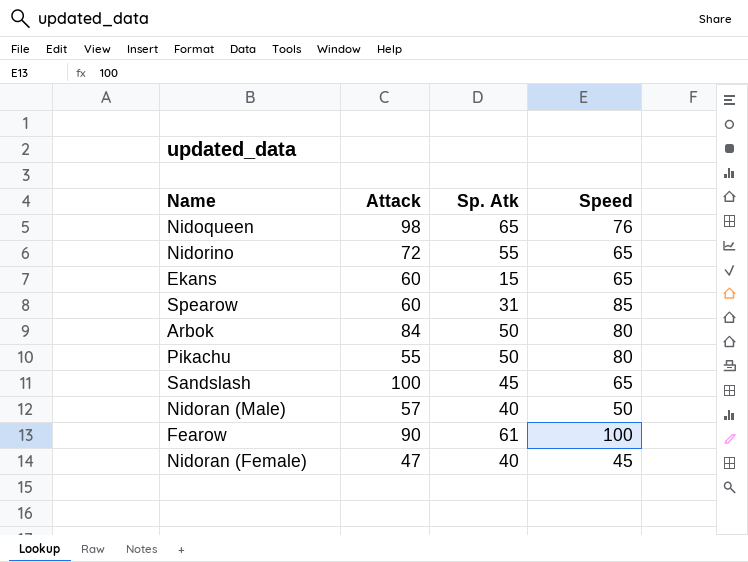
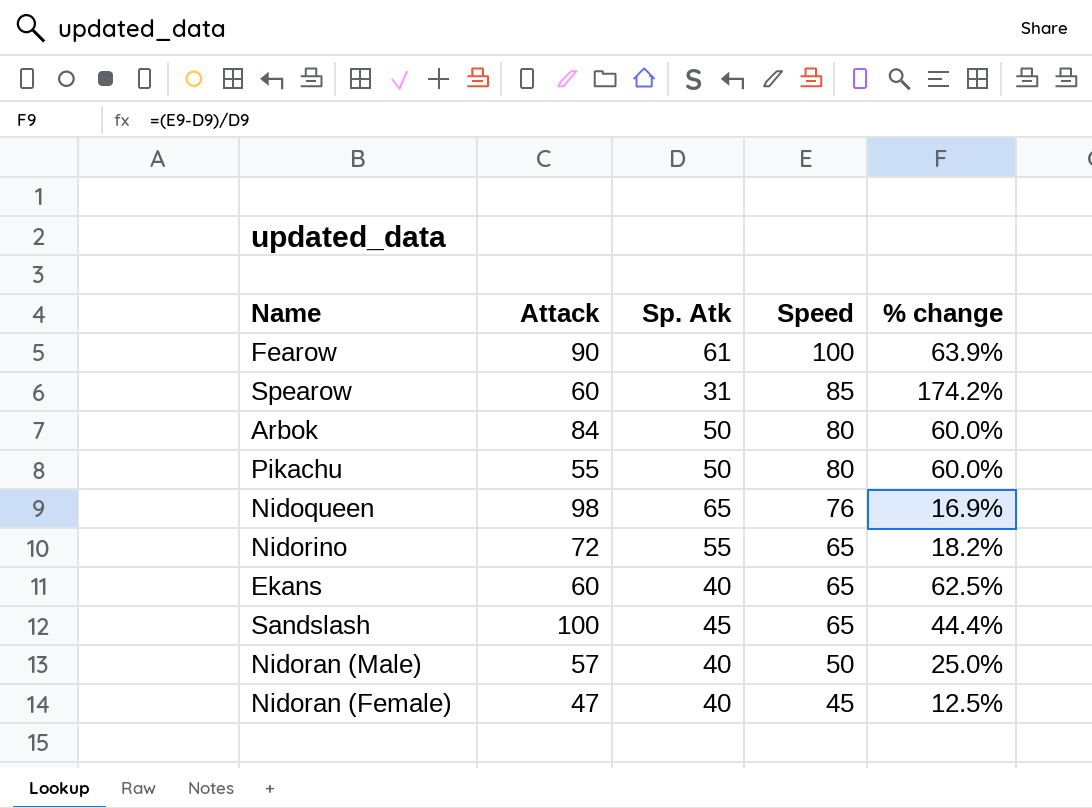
row order: none -> Speed descending
column % change | formula: none -> ([Speed] - [Sp. Atk]) / [Sp. Atk]
Ekans | Sp. Atk: 15 -> 40

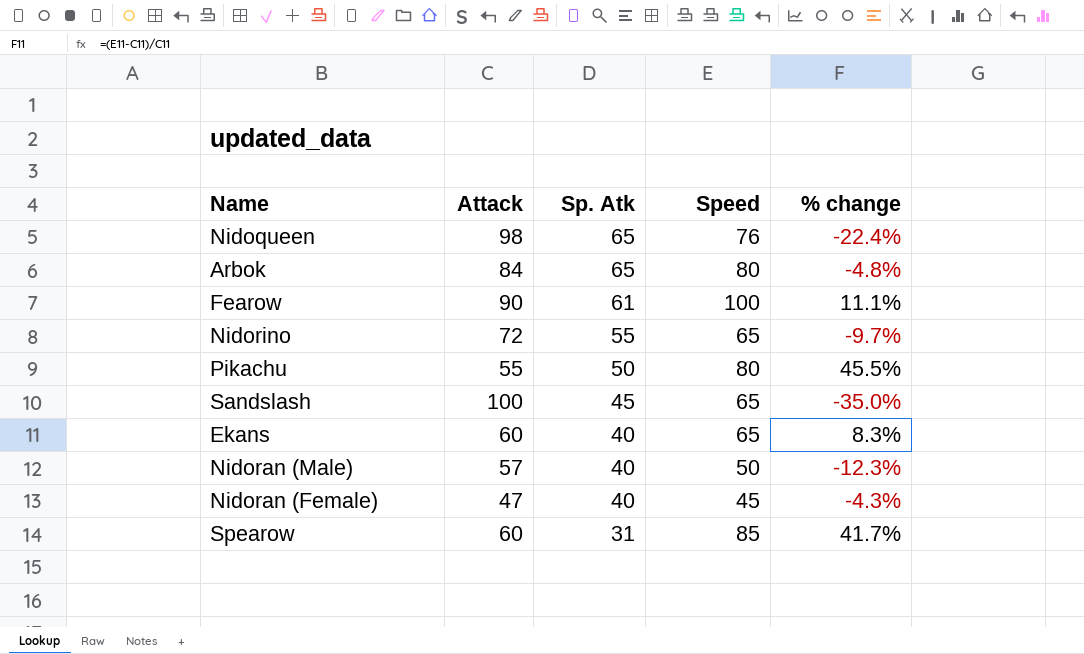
row order: Speed descending -> Sp. Atk descending
column % change | formula: ([Speed] - [Sp. Atk]) / [Sp. Atk] -> ([Speed] - [Attack]) / [Attack]
Arbok | Sp. Atk: 50 -> 65

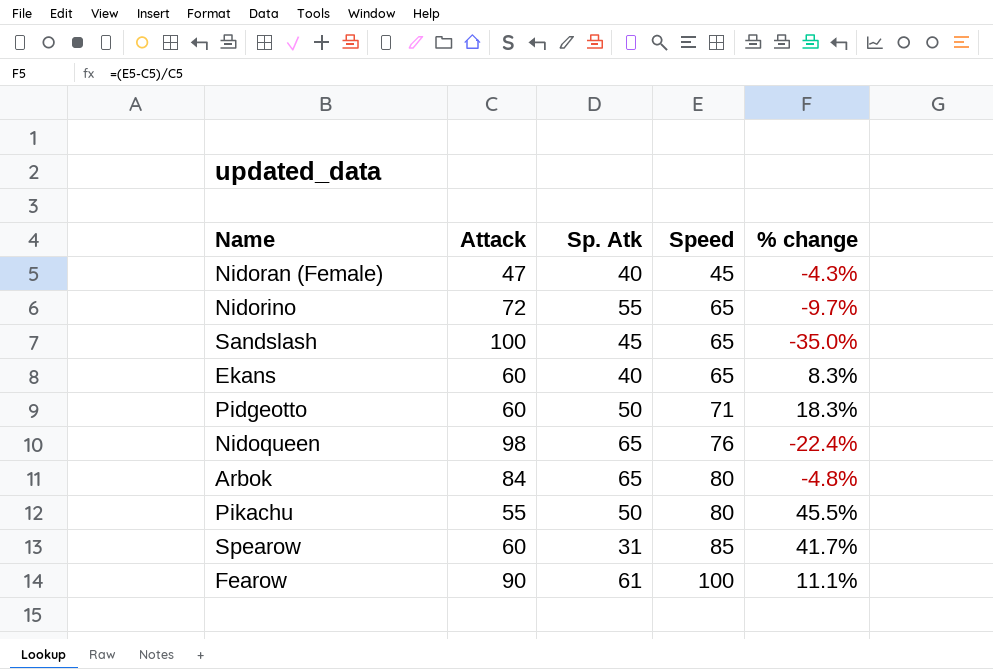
row order: Sp. Atk descending -> Speed ascending
row Nidoran (Male): 57 | 40 | 50 | -12.3% -> none
row Pidgeotto: none -> 60 | 50 | 71 | 18.3%

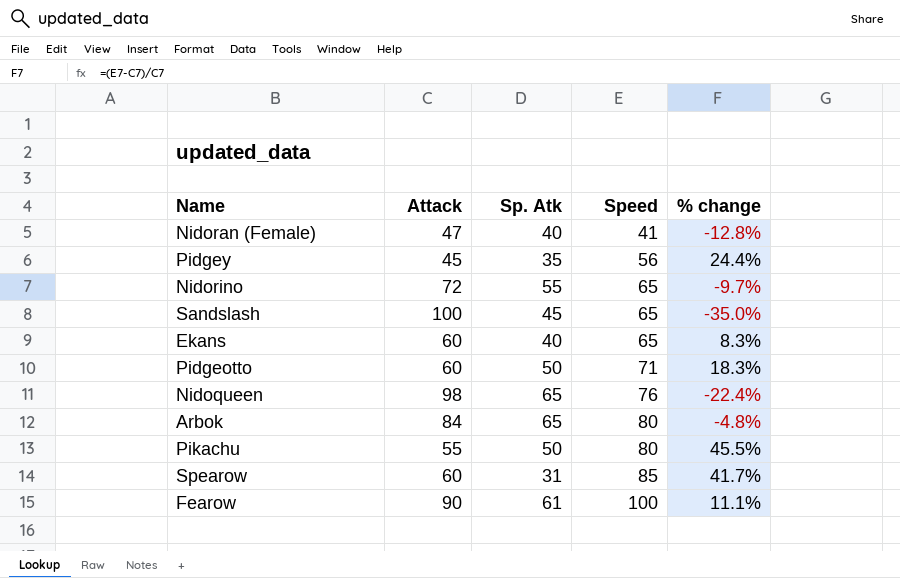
Nidoran (Female) | Speed: 45 -> 41
Nidoran (Female) | % change: -4.3% -> -12.8%
row Pidgey: none -> 45 | 35 | 56 | 24.4%

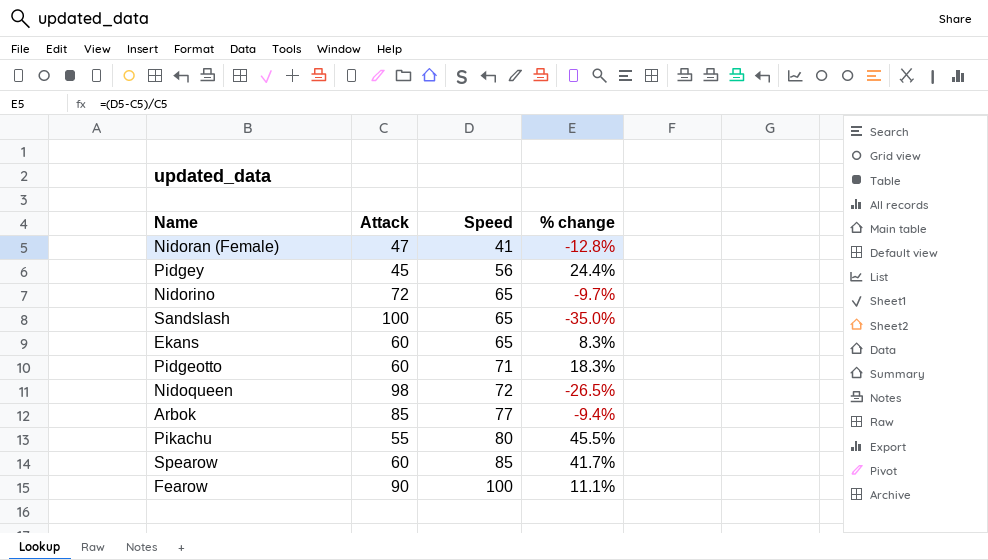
column Sp. Atk | position: 3 -> none
Nidoqueen | Speed: 76 -> 72
Nidoqueen | % change: -22.4% -> -26.5%
Arbok | Attack: 84 -> 85
Arbok | Speed: 80 -> 77
Arbok | % change: -4.8% -> -9.4%

